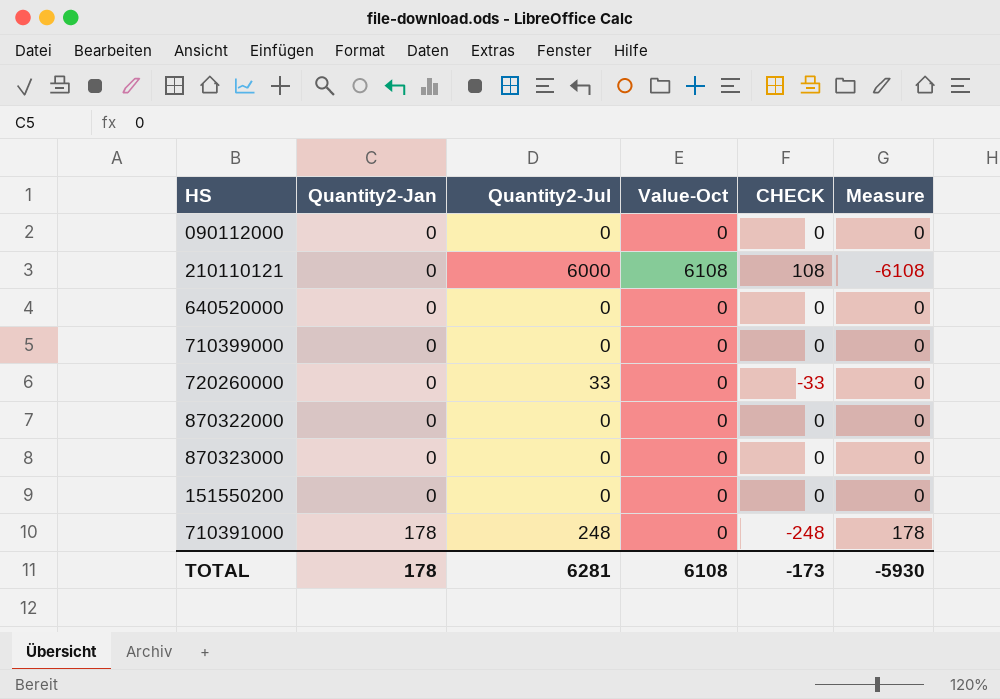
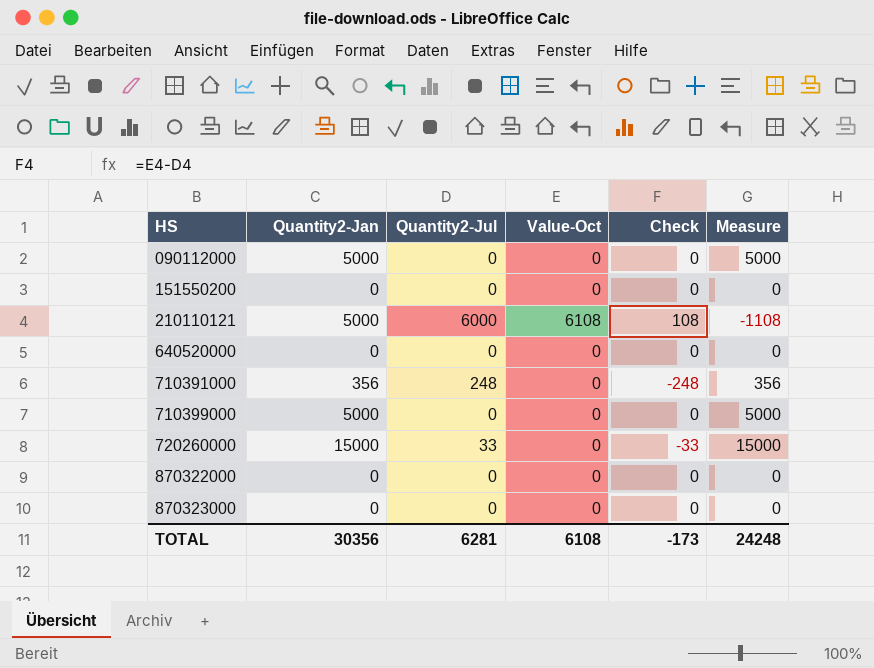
row order: Quantity2-Jan ascending -> HS ascending
column name: CHECK -> Check
090112000 | Quantity2-Jan: 0 -> 5000
090112000 | Measure: 0 -> 5000
210110121 | Quantity2-Jan: 0 -> 5000
210110121 | Measure: -6108 -> -1108
710391000 | Quantity2-Jan: 178 -> 356
710391000 | Measure: 178 -> 356
710399000 | Quantity2-Jan: 0 -> 5000
710399000 | Measure: 0 -> 5000
720260000 | Quantity2-Jan: 0 -> 15000
720260000 | Measure: 0 -> 15000
TOTAL | Quantity2-Jan: 178 -> 30356
TOTAL | Measure: -5930 -> 24248

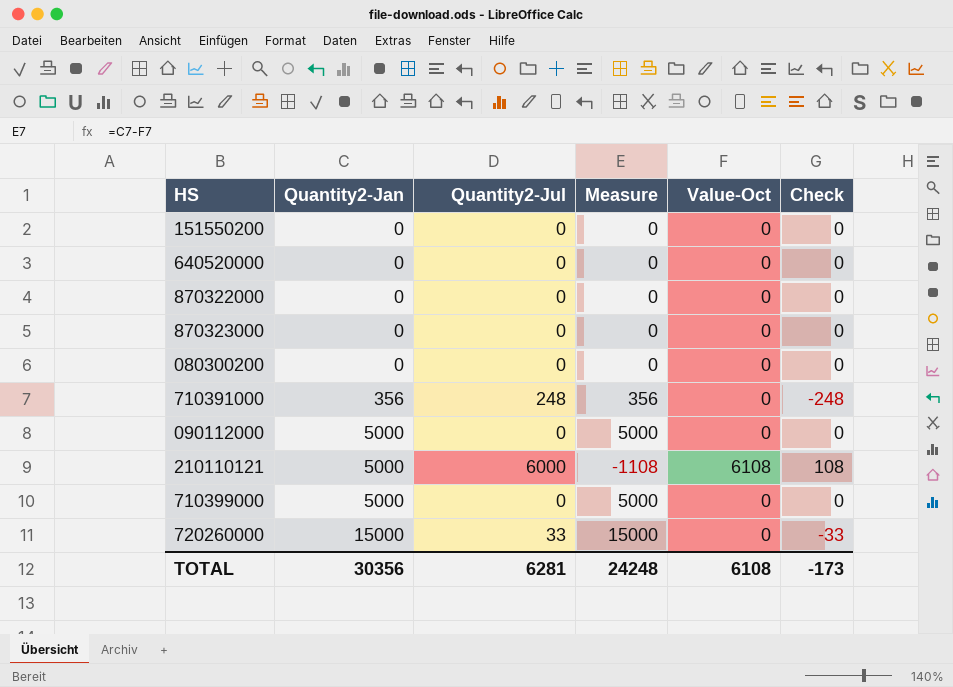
row order: HS ascending -> Quantity2-Jan ascending
column Measure | position: 6 -> 4
row 080300200: none -> 0 | 0 | 0 | 0 | 0

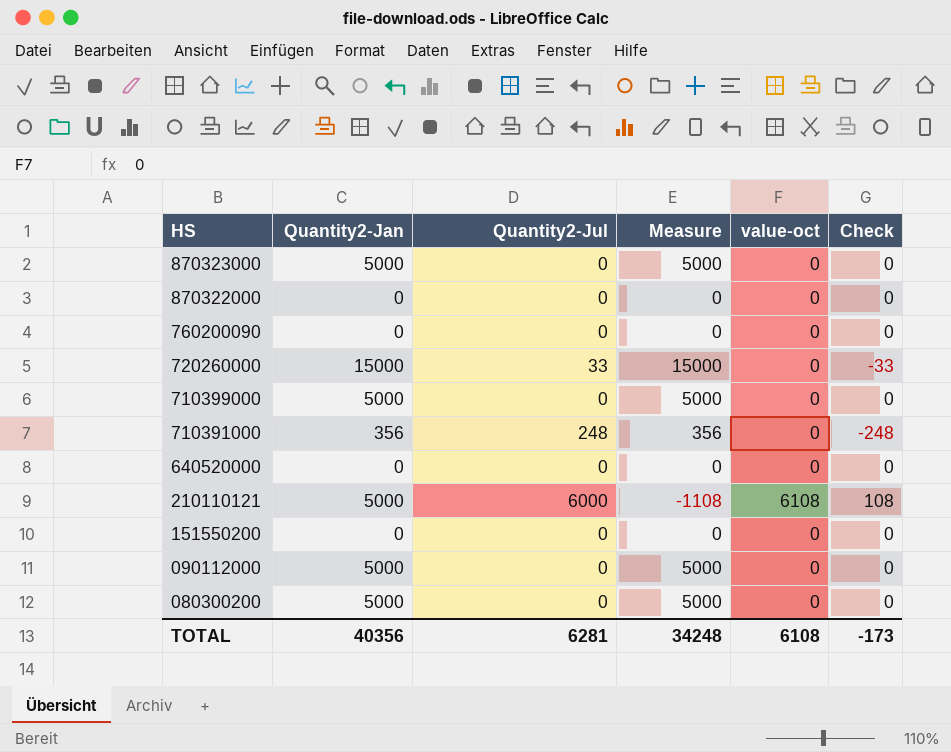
row order: Quantity2-Jan ascending -> HS descending
column name: Value-Oct -> value-oct
870323000 | Quantity2-Jan: 0 -> 5000
870323000 | Measure: 0 -> 5000
row 760200090: none -> 0 | 0 | 0 | 0 | 0
080300200 | Quantity2-Jan: 0 -> 5000
080300200 | Measure: 0 -> 5000
TOTAL | Quantity2-Jan: 30356 -> 40356
TOTAL | Measure: 24248 -> 34248

